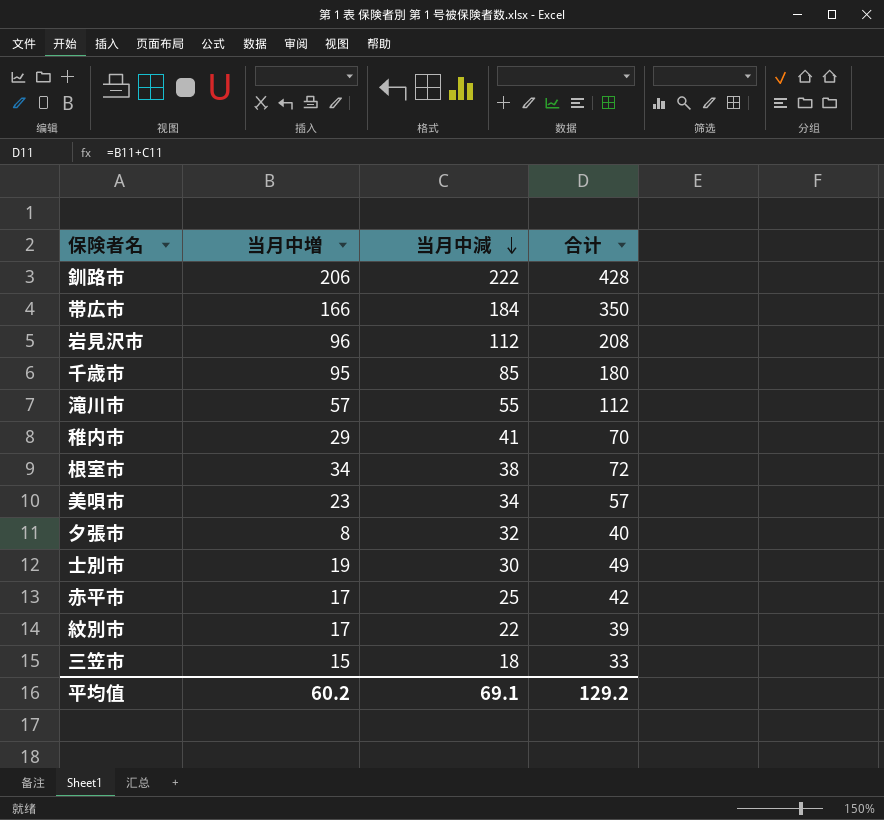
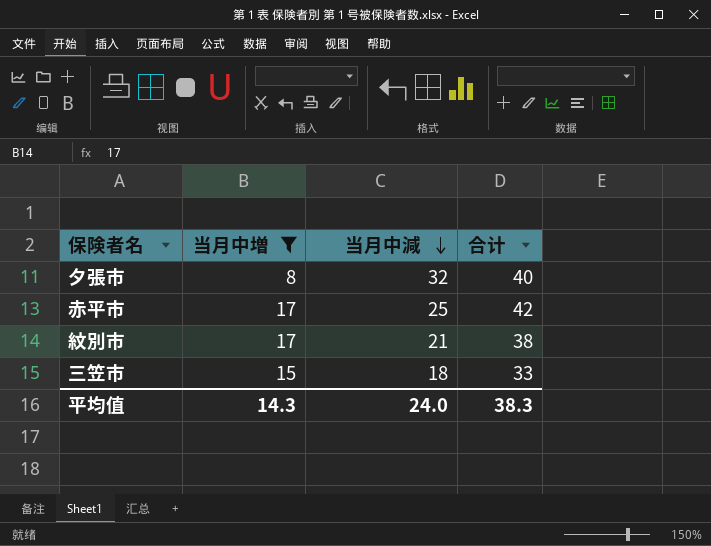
filter: none -> 当月中増 <= 17
紋別市 | 当月中減: 22 -> 21
紋別市 | 合计: 39 -> 38
平均值 | 当月中増: 60.2 -> 14.3
平均值 | 当月中減: 69.1 -> 24.0
平均值 | 合计: 129.2 -> 38.3

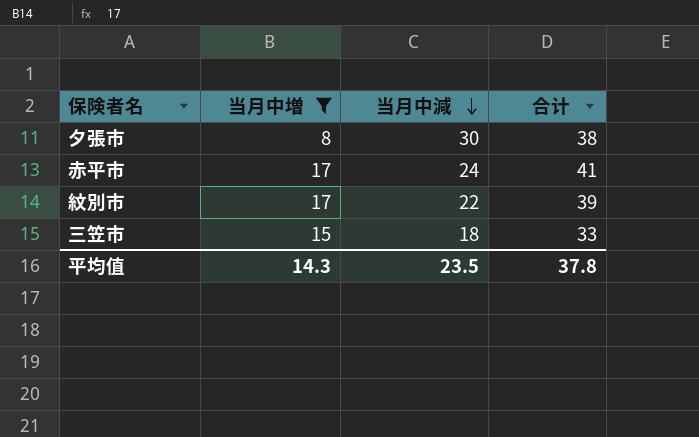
夕張市 | 当月中減: 32 -> 30
夕張市 | 合计: 40 -> 38
赤平市 | 当月中減: 25 -> 24
赤平市 | 合计: 42 -> 41
紋別市 | 当月中減: 21 -> 22
紋別市 | 合计: 38 -> 39
平均值 | 当月中減: 24.0 -> 23.5
平均值 | 合计: 38.3 -> 37.8

